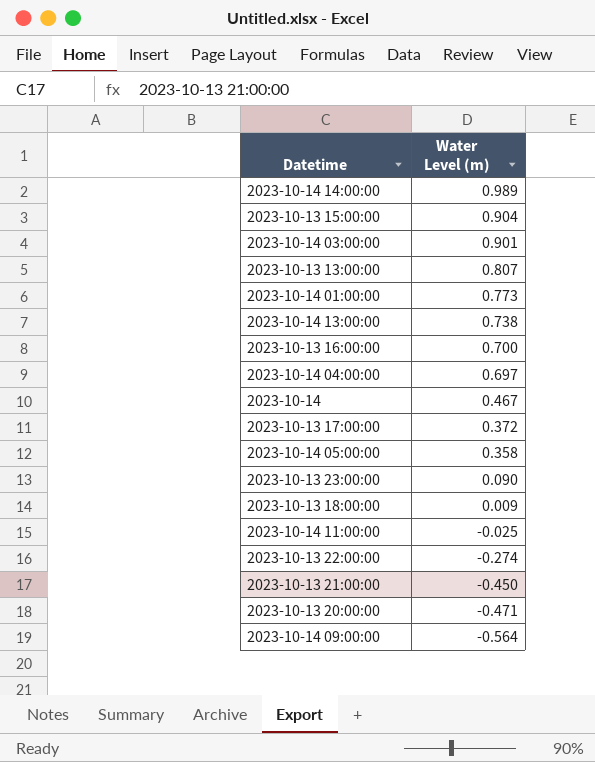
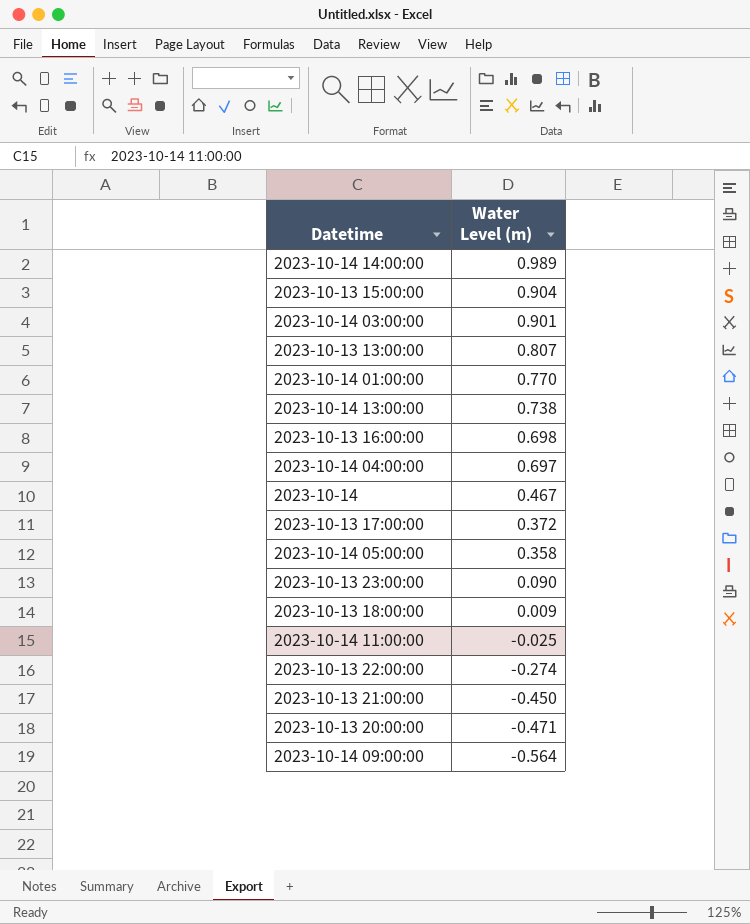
2023-10-14 01:00:00 | Water Level (m): 0.773 -> 0.770
2023-10-13 16:00:00 | Water Level (m): 0.700 -> 0.698

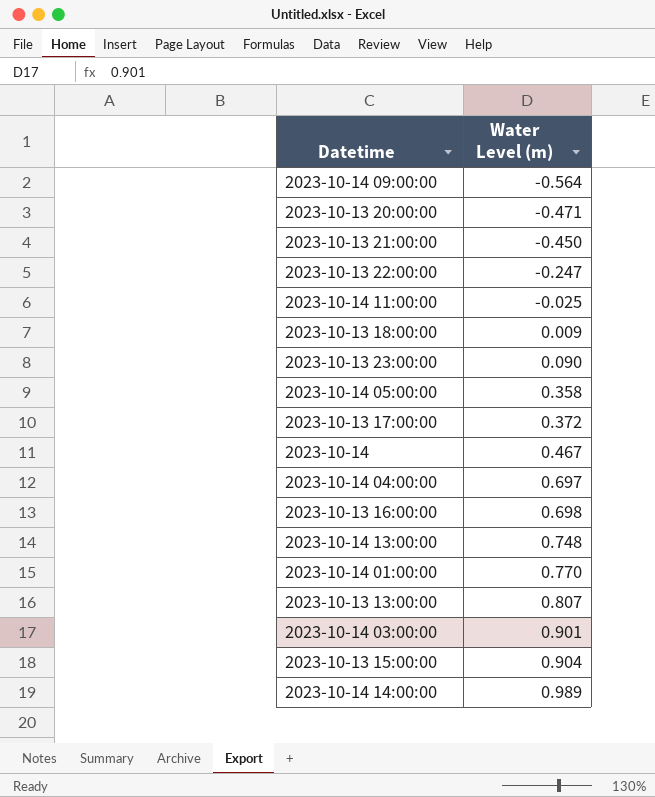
row order: Water Level (m) descending -> Water Level (m) ascending
2023-10-13 22:00:00 | Water Level (m): -0.274 -> -0.247
2023-10-14 13:00:00 | Water Level (m): 0.738 -> 0.748

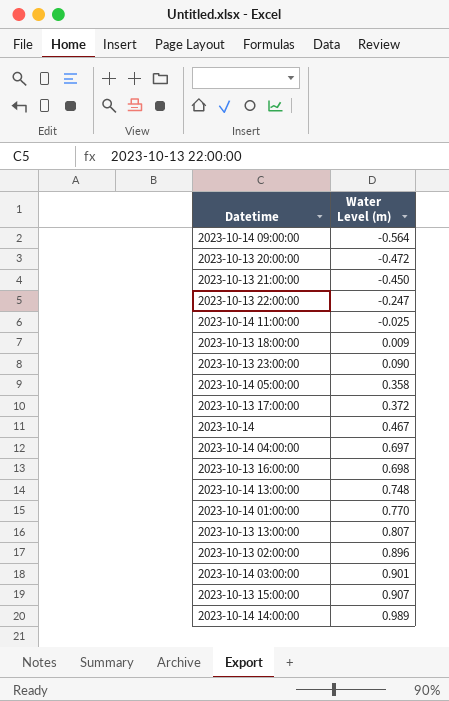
2023-10-13 20:00:00 | Water Level (m): -0.471 -> -0.472
row 2023-10-13 02:00:00: none -> 0.896
2023-10-13 15:00:00 | Water Level (m): 0.904 -> 0.907

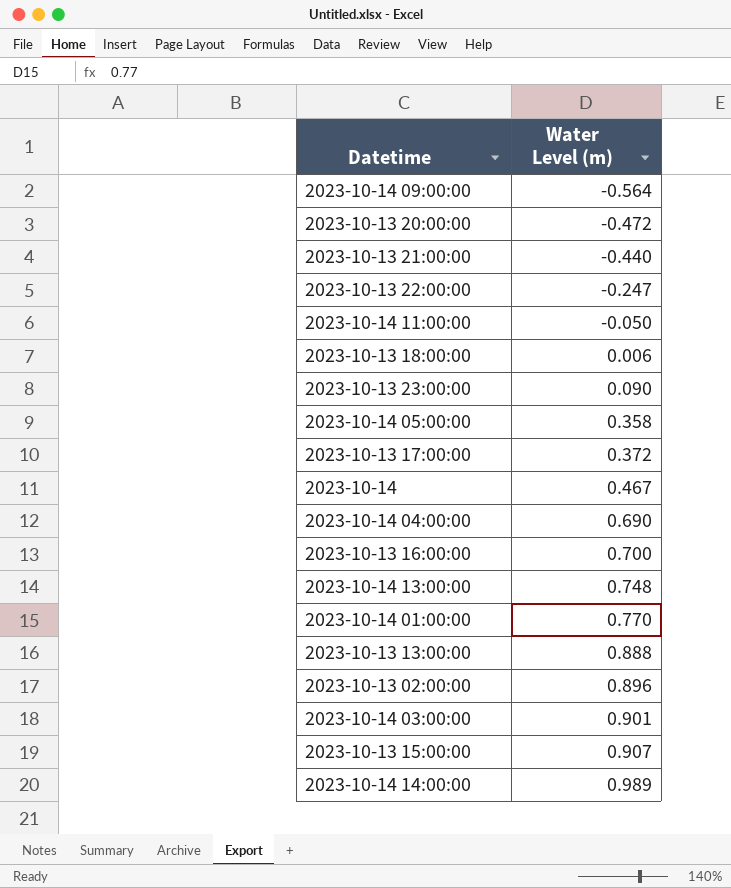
2023-10-13 21:00:00 | Water Level (m): -0.450 -> -0.440
2023-10-14 11:00:00 | Water Level (m): -0.025 -> -0.050
2023-10-13 18:00:00 | Water Level (m): 0.009 -> 0.006
2023-10-14 04:00:00 | Water Level (m): 0.697 -> 0.690
2023-10-13 16:00:00 | Water Level (m): 0.698 -> 0.700
2023-10-13 13:00:00 | Water Level (m): 0.807 -> 0.888

